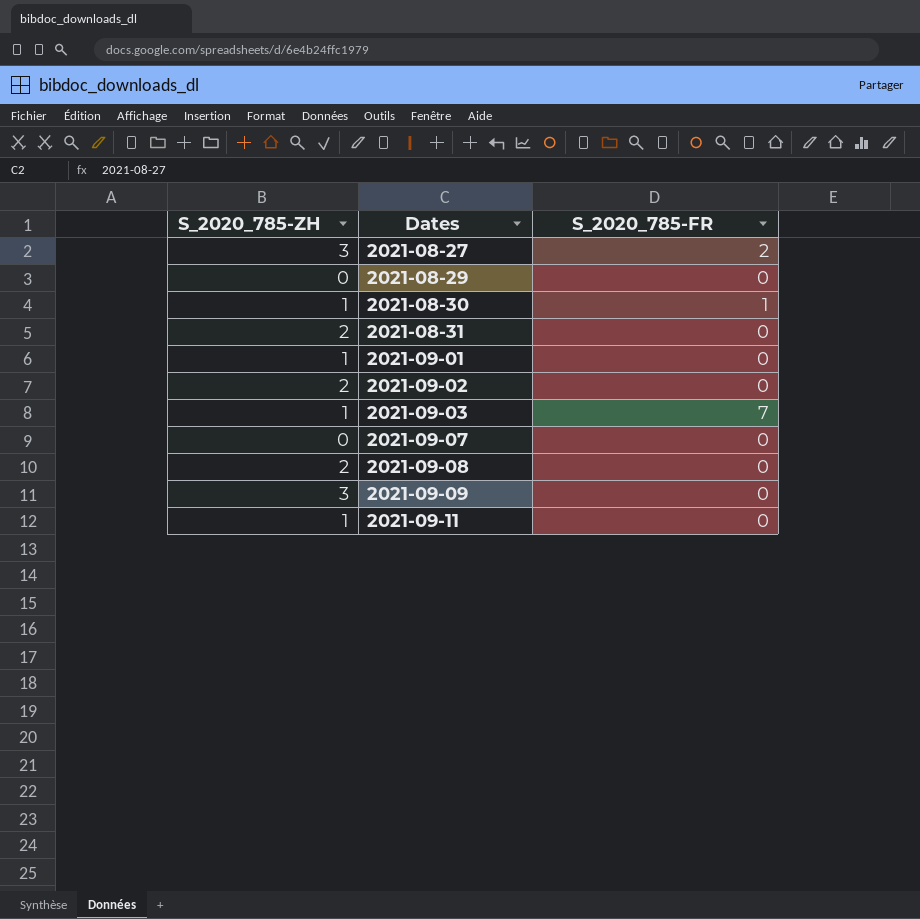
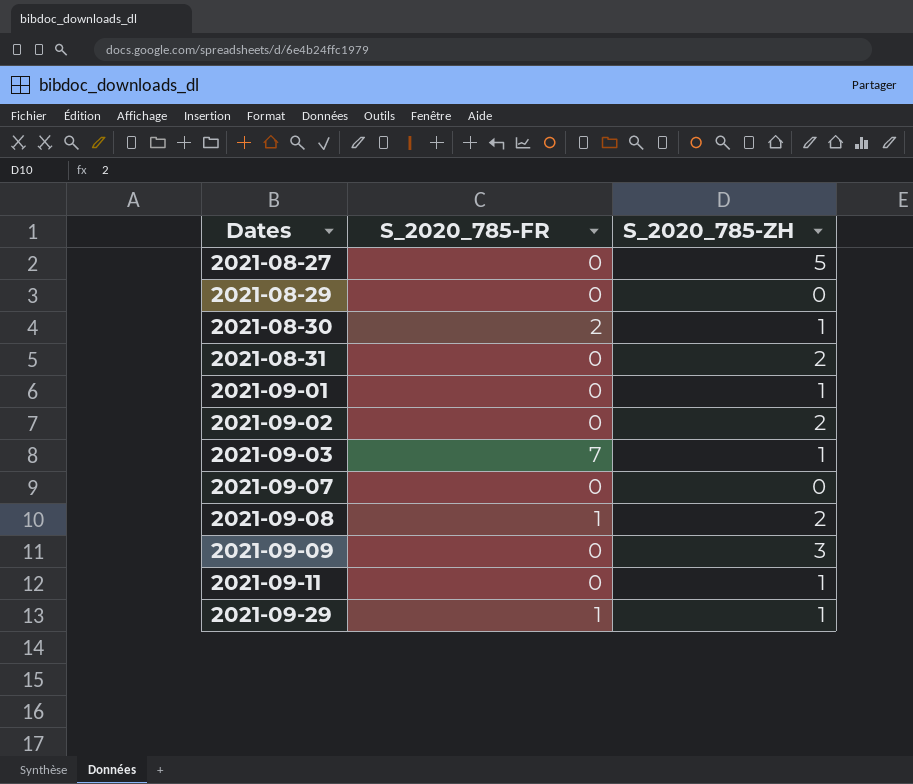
column S_2020_785-ZH | position: 1 -> 3
2021-08-27 | S_2020_785-FR: 2 -> 0
2021-08-27 | S_2020_785-ZH: 3 -> 5
2021-08-30 | S_2020_785-FR: 1 -> 2
2021-09-08 | S_2020_785-FR: 0 -> 1
row 2021-09-29: none -> 1 | 1

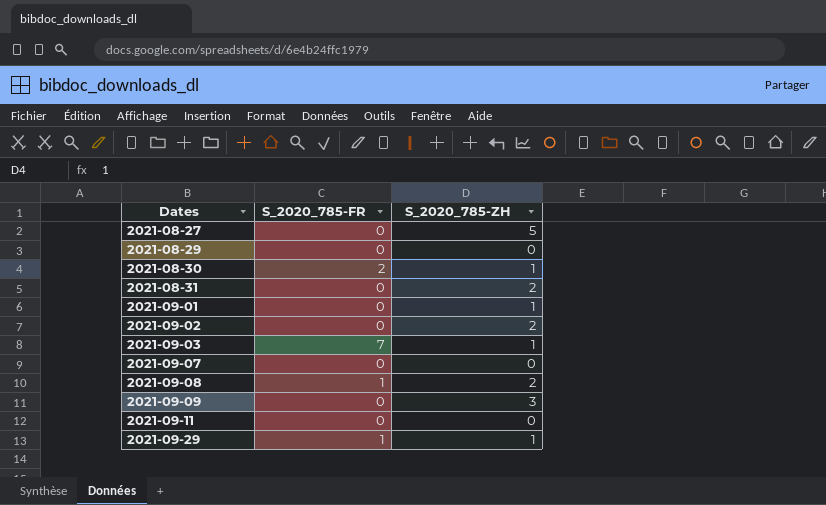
2021-09-11 | S_2020_785-ZH: 1 -> 0

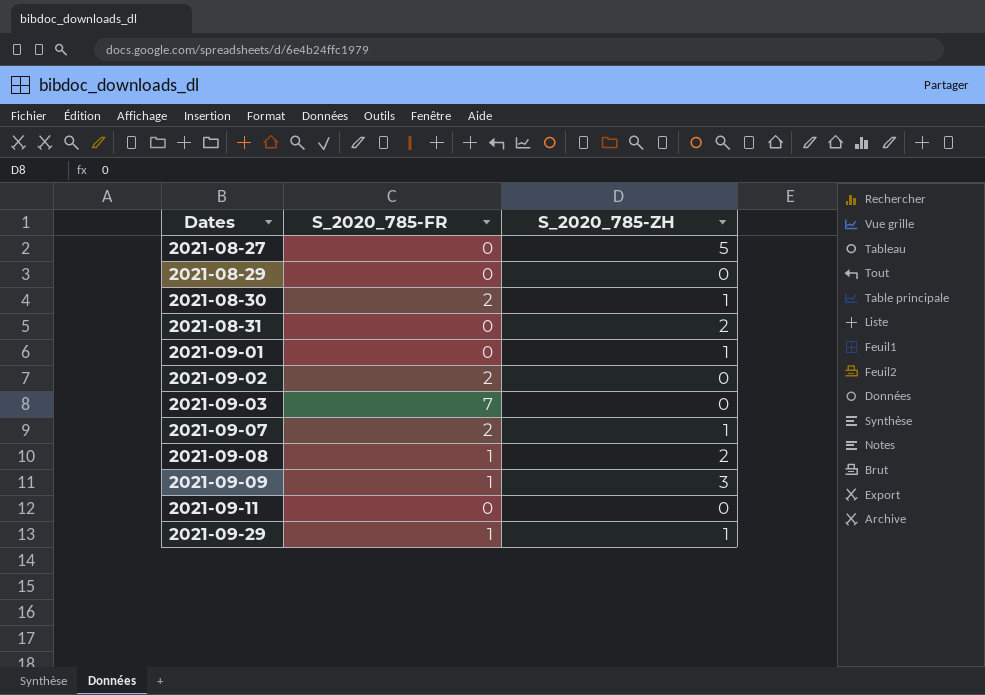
2021-09-02 | S_2020_785-FR: 0 -> 2
2021-09-02 | S_2020_785-ZH: 2 -> 0
2021-09-03 | S_2020_785-ZH: 1 -> 0
2021-09-07 | S_2020_785-FR: 0 -> 2
2021-09-07 | S_2020_785-ZH: 0 -> 1
2021-09-09 | S_2020_785-FR: 0 -> 1

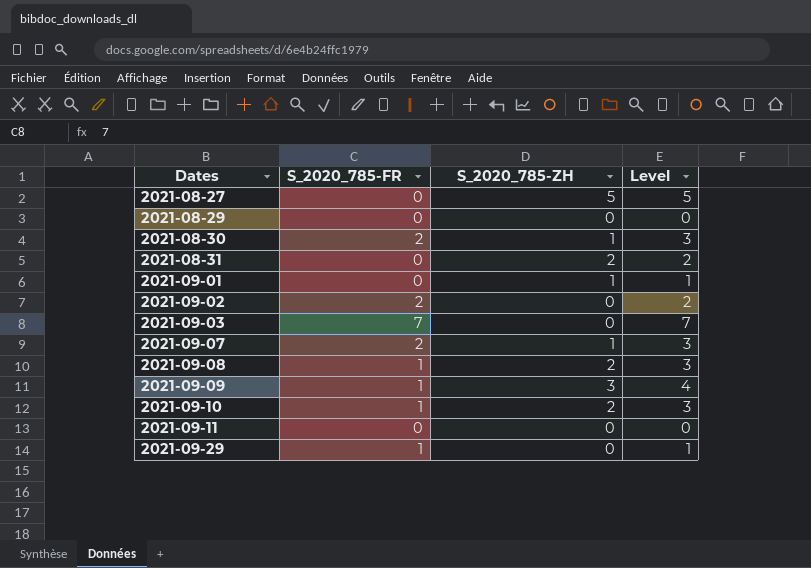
column Level | formula: none -> [S_2020_785-FR] + [S_2020_785-ZH]
row 2021-09-10: none -> 1 | 2 | 3
2021-09-29 | S_2020_785-ZH: 1 -> 0

